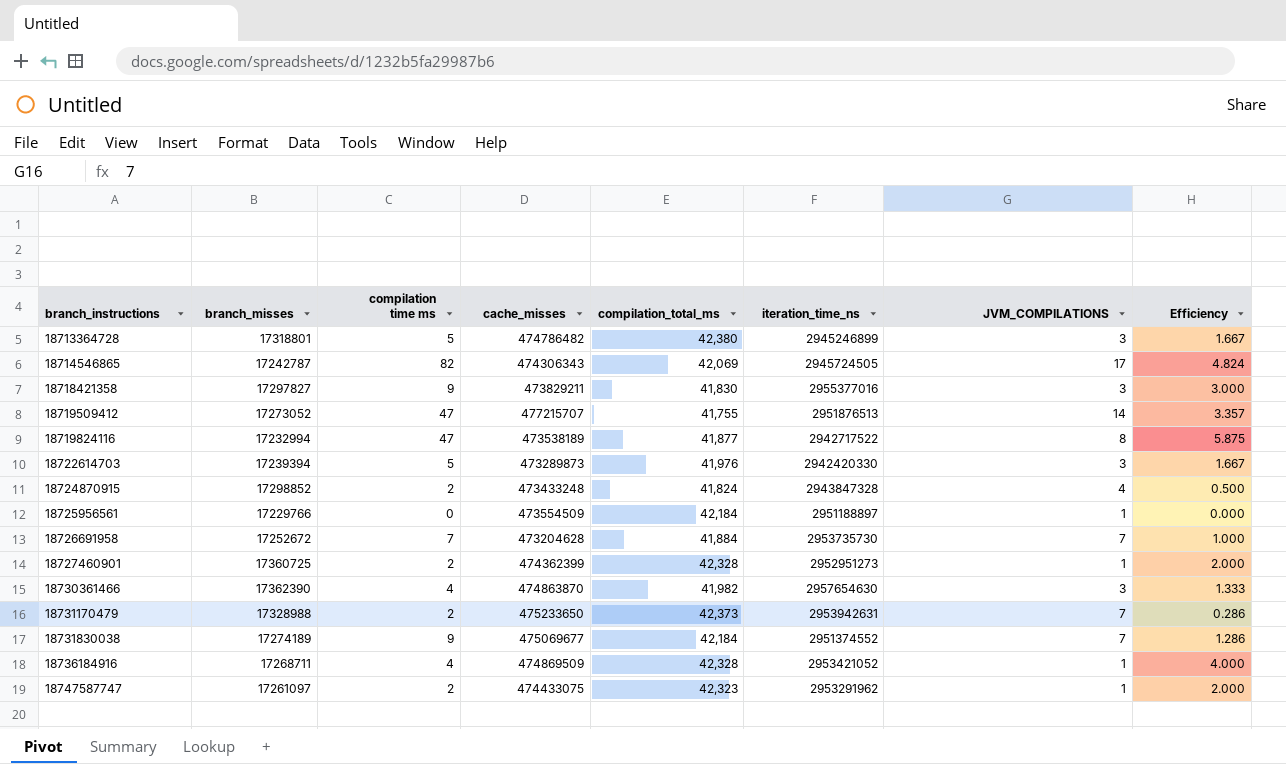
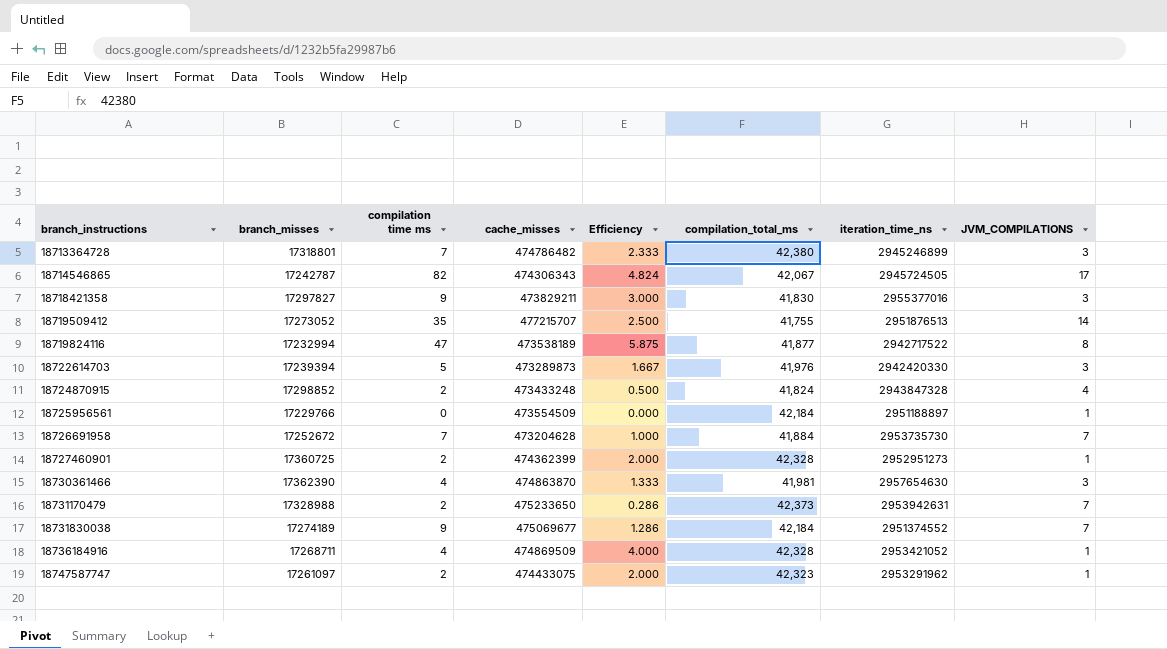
column Efficiency | position: 8 -> 5
18713364728 | compilation time ms: 5 -> 7
18713364728 | Efficiency: 1.667 -> 2.333
18714546865 | compilation_total_ms: 42,069 -> 42,067
18719509412 | compilation time ms: 47 -> 35
18719509412 | Efficiency: 3.357 -> 2.500
18730361466 | compilation_total_ms: 41,982 -> 41,981

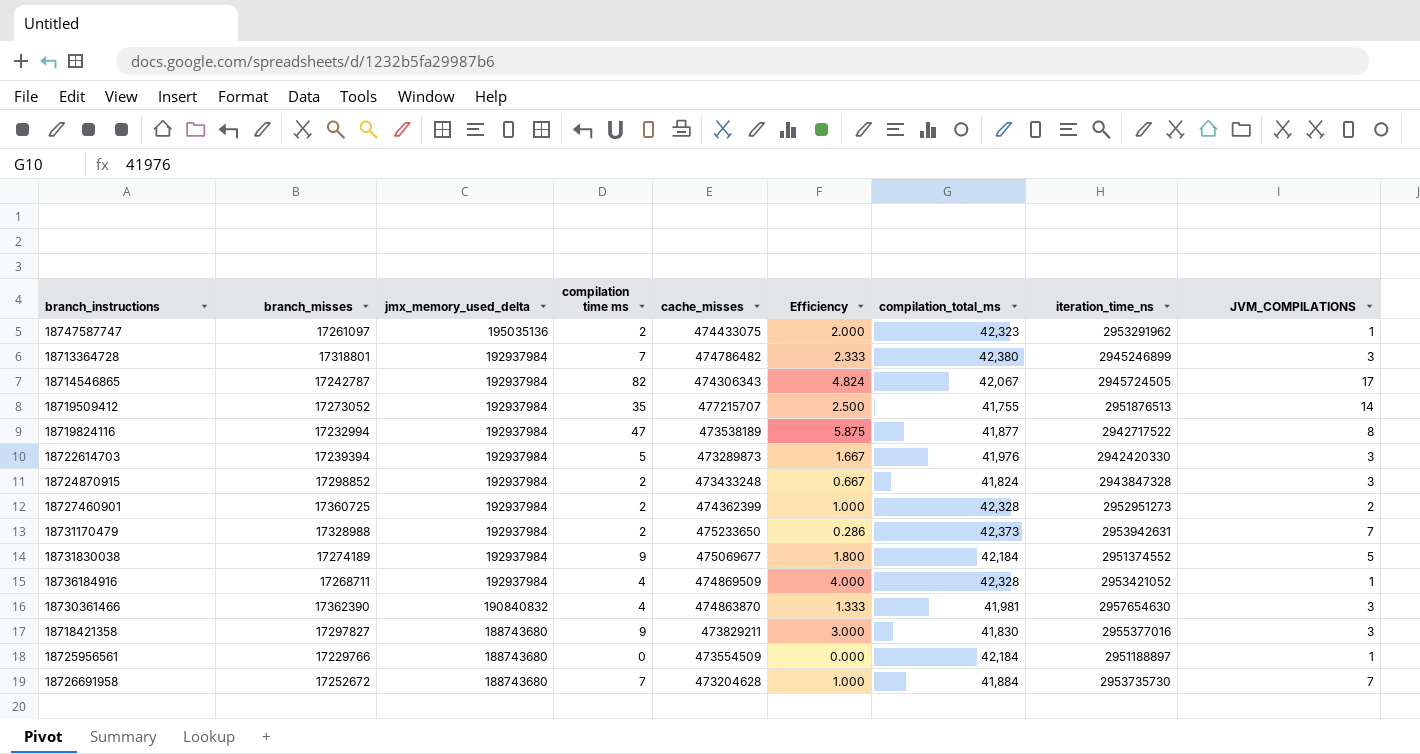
row order: branch_instructions ascending -> jmx_memory_used_delta descending
column jmx_memory_used_delta | position: none -> 3
18724870915 | Efficiency: 0.500 -> 0.667
18724870915 | JVM_COMPILATIONS: 4 -> 3
18727460901 | Efficiency: 2.000 -> 1.000
18727460901 | JVM_COMPILATIONS: 1 -> 2
18731830038 | Efficiency: 1.286 -> 1.800
18731830038 | JVM_COMPILATIONS: 7 -> 5

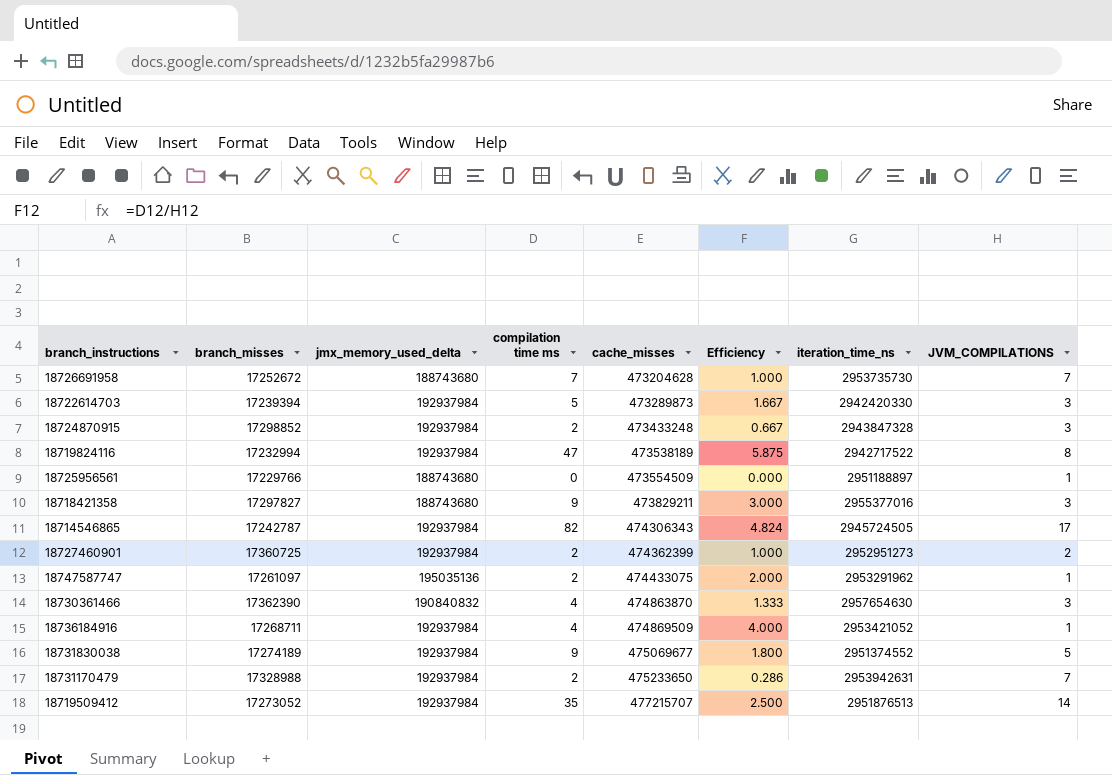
row order: jmx_memory_used_delta descending -> cache_misses ascending
column compilation_total_ms | position: 7 -> none
row 18713364728: 17318801 | 192937984 | 7 | 474786482 | 2.333 | 42,380 | 2945246899 | 3 -> none

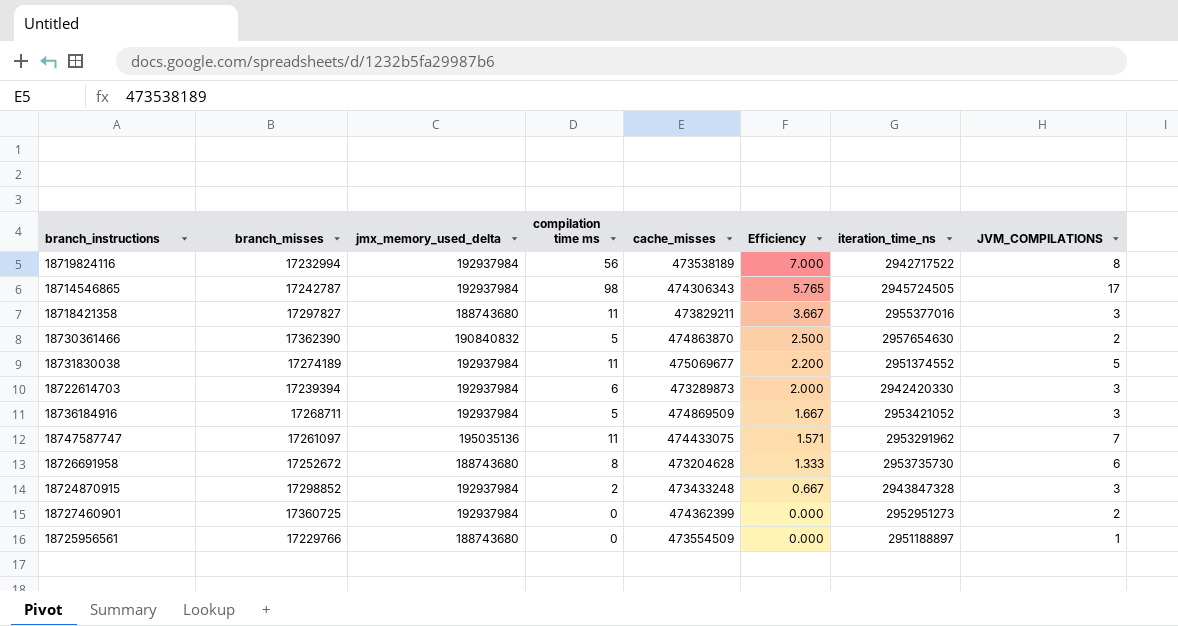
row order: cache_misses ascending -> Efficiency descending
row 18731170479: 17328988 | 192937984 | 2 | 475233650 | 0.286 | 2953942631 | 7 -> none
row 18719509412: 17273052 | 192937984 | 35 | 477215707 | 2.500 | 2951876513 | 14 -> none
18719824116 | compilation time ms: 47 -> 56
18719824116 | Efficiency: 5.875 -> 7.000
18714546865 | compilation time ms: 82 -> 98
18714546865 | Efficiency: 4.824 -> 5.765
18718421358 | compilation time ms: 9 -> 11
18718421358 | Efficiency: 3.000 -> 3.667
18730361466 | compilation time ms: 4 -> 5
18730361466 | Efficiency: 1.333 -> 2.500
18730361466 | JVM_COMPILATIONS: 3 -> 2
18731830038 | compilation time ms: 9 -> 11
18731830038 | Efficiency: 1.800 -> 2.200
18722614703 | compilation time ms: 5 -> 6
18722614703 | Efficiency: 1.667 -> 2.000
18736184916 | compilation time ms: 4 -> 5
18736184916 | Efficiency: 4.000 -> 1.667
18736184916 | JVM_COMPILATIONS: 1 -> 3
18747587747 | compilation time ms: 2 -> 11
18747587747 | Efficiency: 2.000 -> 1.571
18747587747 | JVM_COMPILATIONS: 1 -> 7
18726691958 | compilation time ms: 7 -> 8
18726691958 | Efficiency: 1.000 -> 1.333
18726691958 | JVM_COMPILATIONS: 7 -> 6
18727460901 | compilation time ms: 2 -> 0
18727460901 | Efficiency: 1.000 -> 0.000

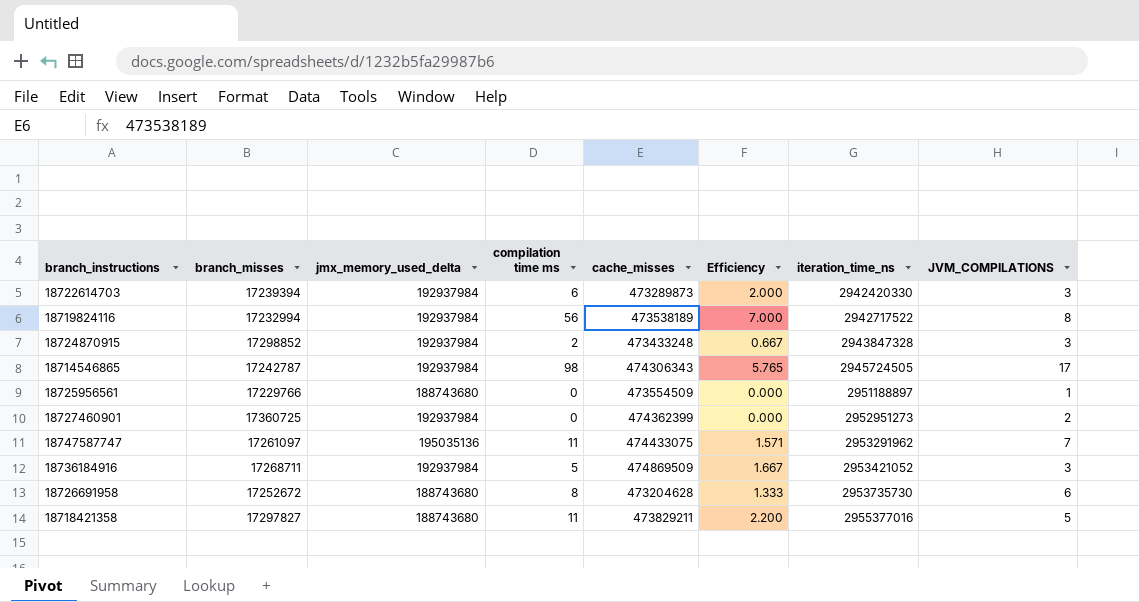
row order: Efficiency descending -> iteration_time_ns ascending
row 18730361466: 17362390 | 190840832 | 5 | 474863870 | 2.500 | 2957654630 | 2 -> none
row 18731830038: 17274189 | 192937984 | 11 | 475069677 | 2.200 | 2951374552 | 5 -> none
18718421358 | Efficiency: 3.667 -> 2.200
18718421358 | JVM_COMPILATIONS: 3 -> 5

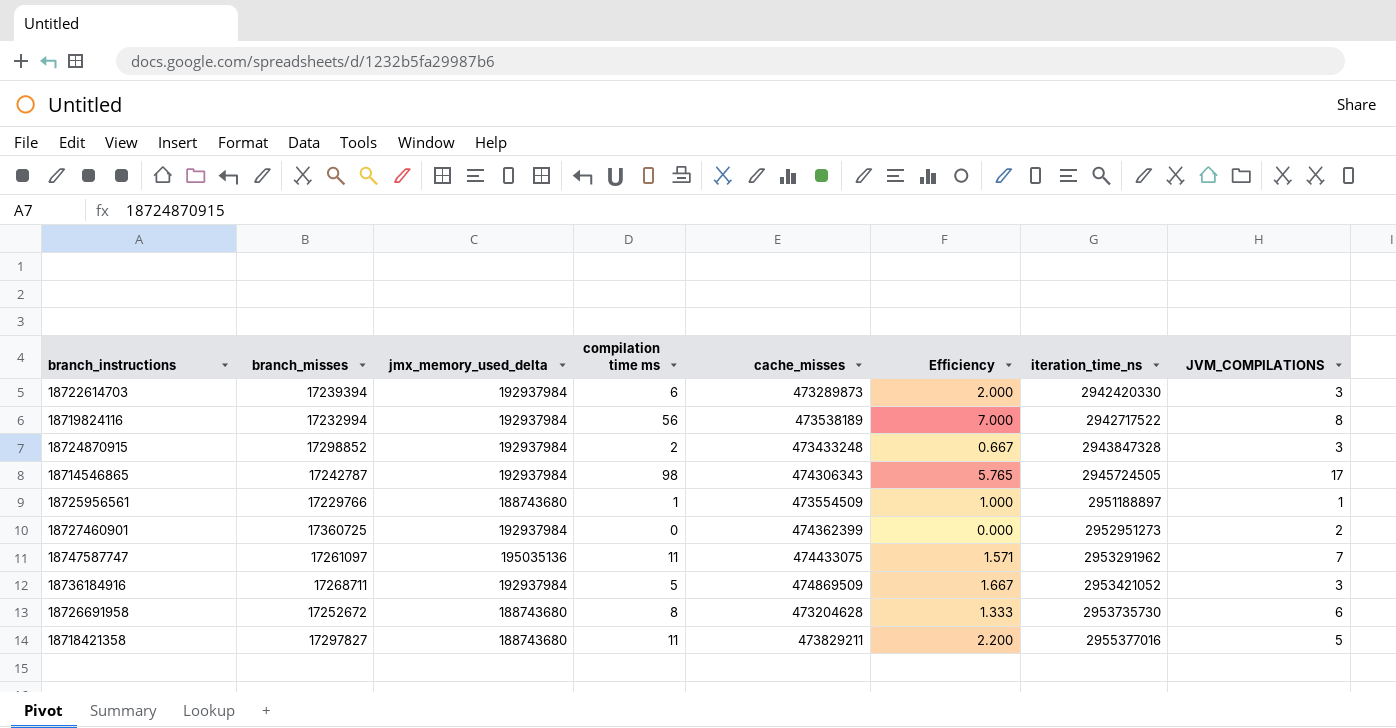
18725956561 | compilation time ms: 0 -> 1
18725956561 | Efficiency: 0.000 -> 1.000

